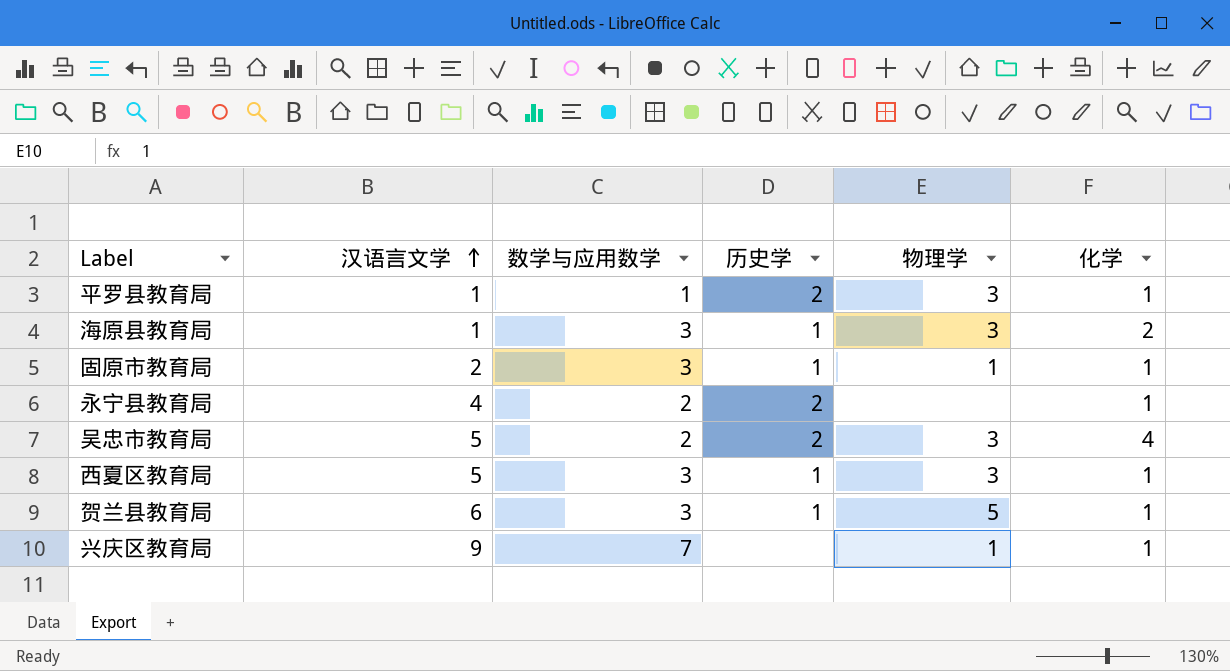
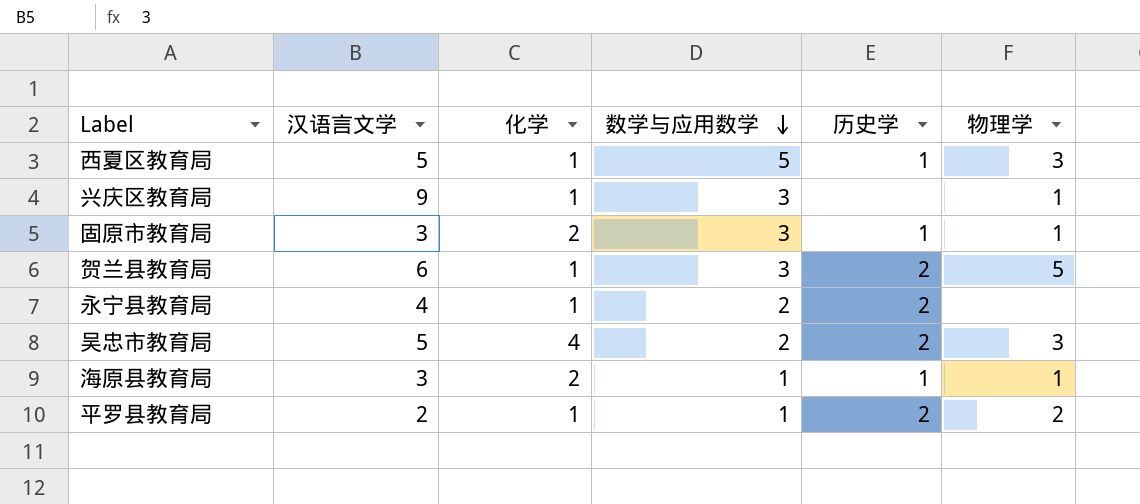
row order: 汉语言文学 ascending -> 数学与应用数学 descending
column 化学 | position: 6 -> 3
西夏区教育局 | 数学与应用数学: 3 -> 5
兴庆区教育局 | 数学与应用数学: 7 -> 3
固原市教育局 | 汉语言文学: 2 -> 3
固原市教育局 | 化学: 1 -> 2
贺兰县教育局 | 历史学: 1 -> 2
海原县教育局 | 汉语言文学: 1 -> 3
海原县教育局 | 数学与应用数学: 3 -> 1
海原县教育局 | 物理学: 3 -> 1
平罗县教育局 | 汉语言文学: 1 -> 2
平罗县教育局 | 物理学: 3 -> 2

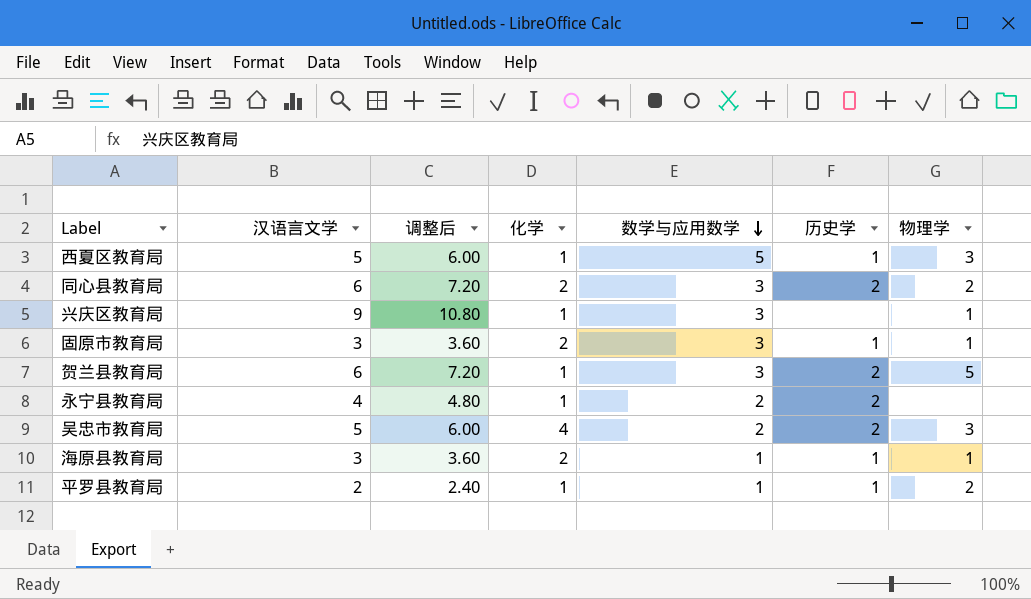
column 调整后 | formula: none -> [汉语言文学] * 1.2
row 同心县教育局: none -> 6 | 7.20 | 2 | 3 | 2 | 2
平罗县教育局 | 历史学: 2 -> 1

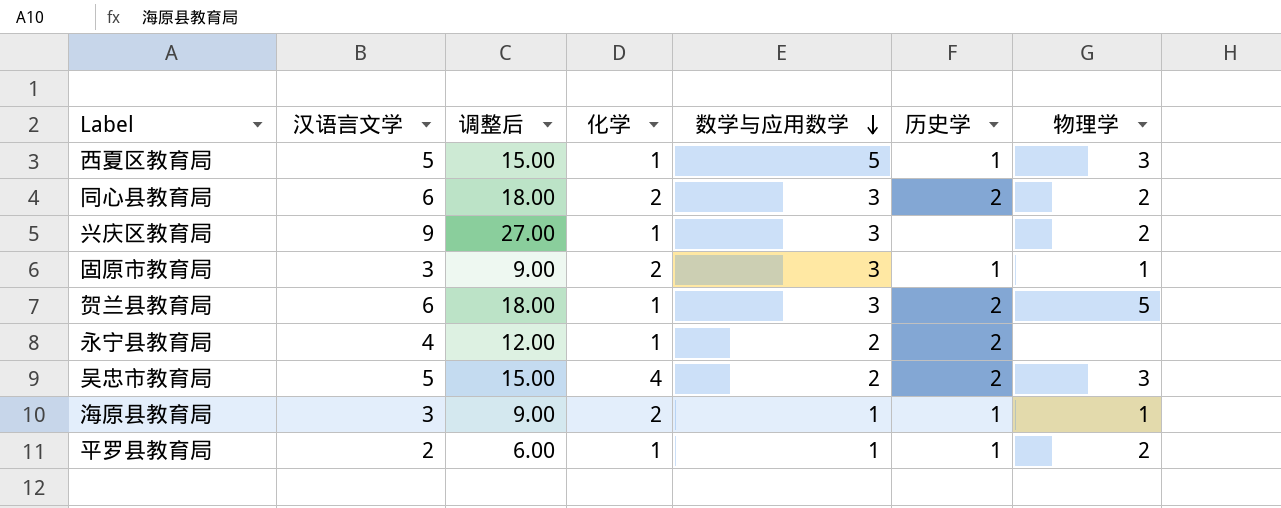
column 调整后 | formula: [汉语言文学] * 1.2 -> [汉语言文学] * 3
兴庆区教育局 | 物理学: 1 -> 2

